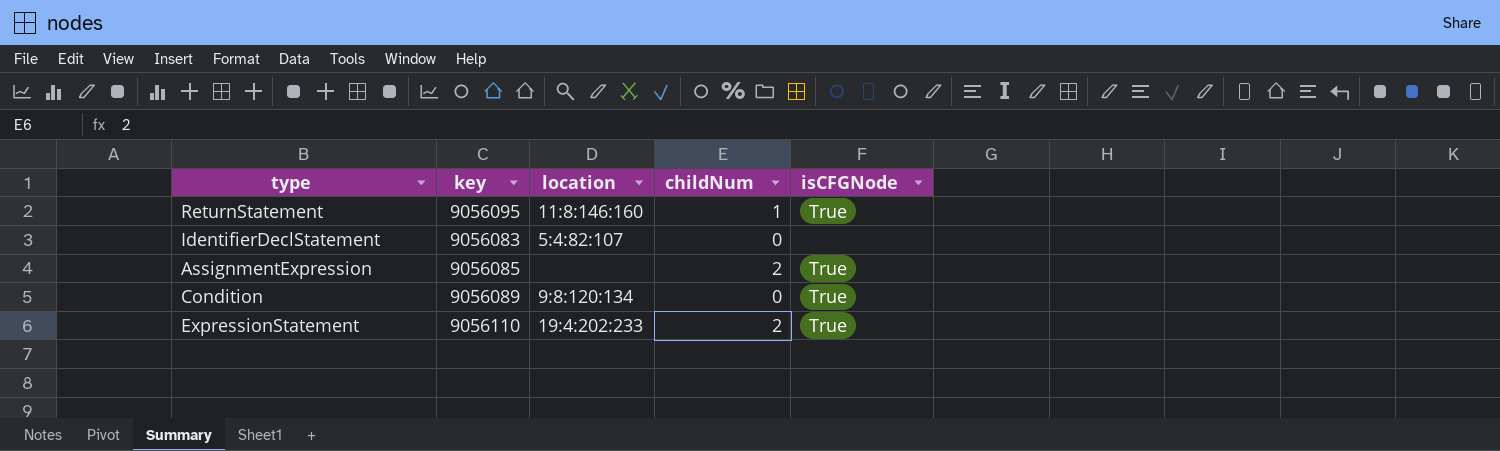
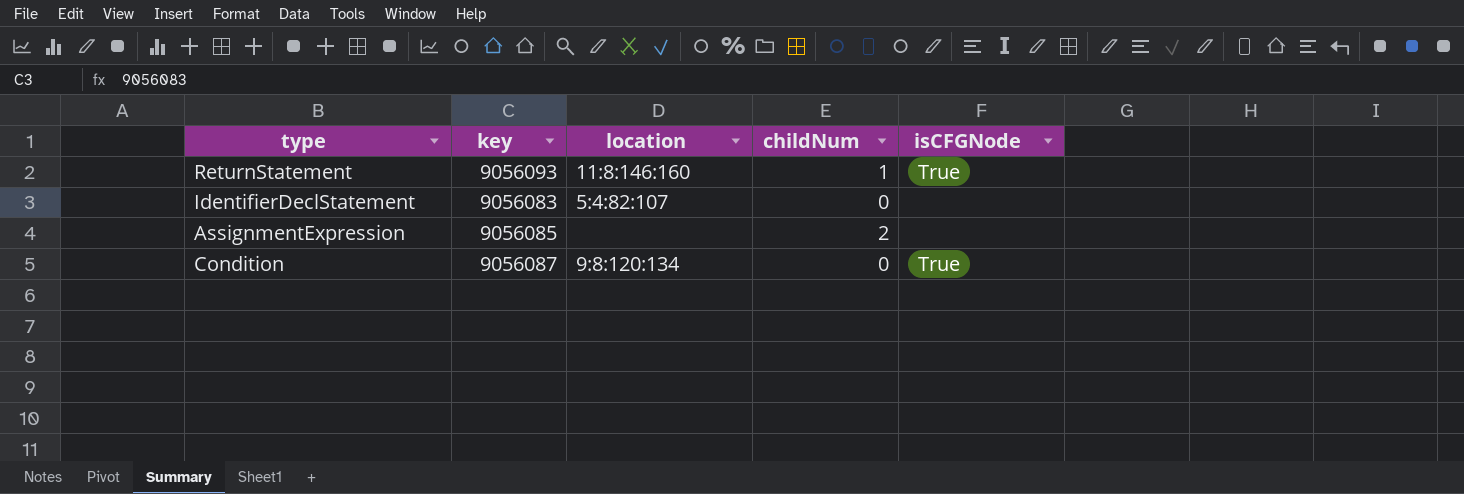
row ExpressionStatement: 9056110 | 19:4:202:233 | 2 | True -> none
ReturnStatement | key: 9056095 -> 9056093
AssignmentExpression | isCFGNode: True -> none
Condition | key: 9056089 -> 9056087

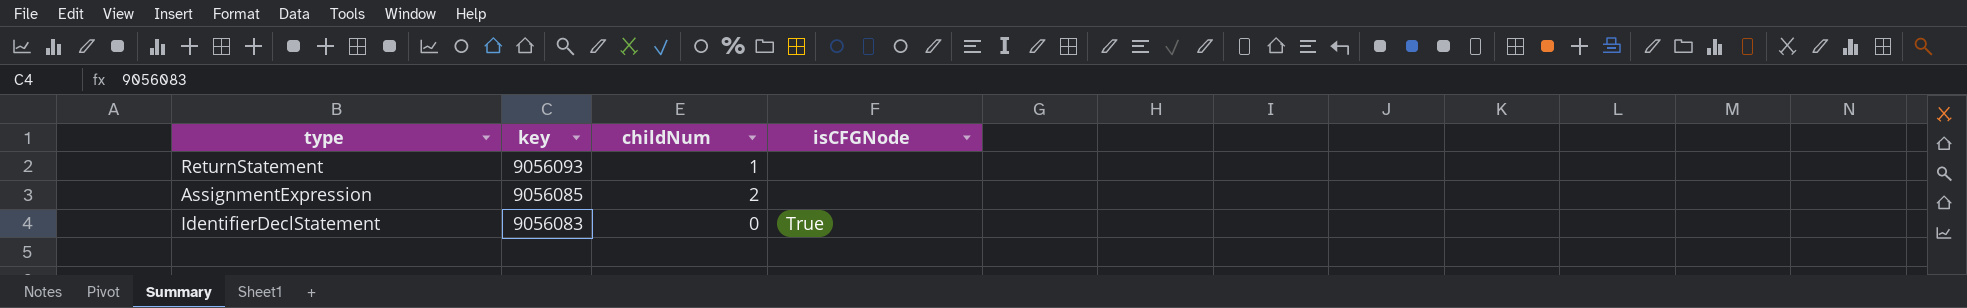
row order: none -> key descending
column location | position: 3 -> none
row Condition: 9056087 | 9:8:120:134 | 0 | True -> none
ReturnStatement | isCFGNode: True -> none
IdentifierDeclStatement | isCFGNode: none -> True

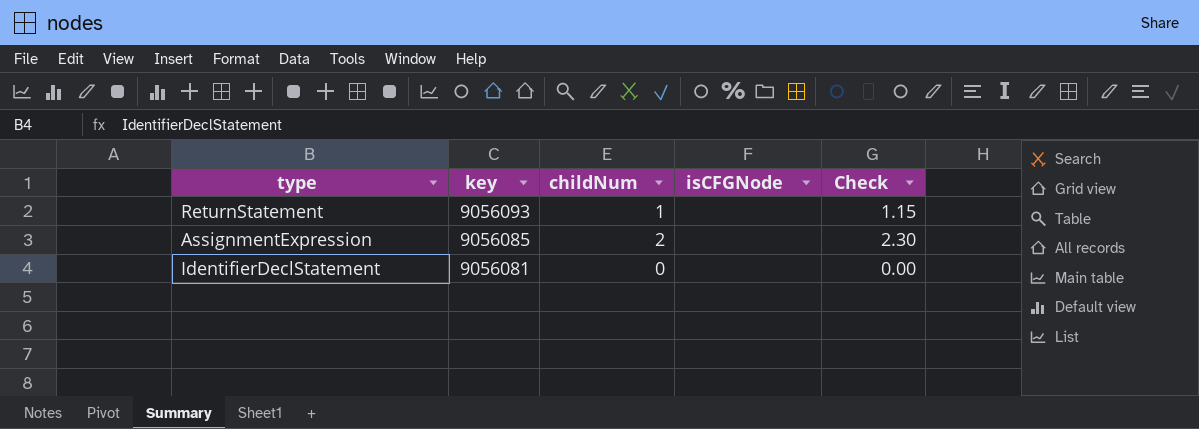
column Check | formula: none -> [childNum] * 1.15
IdentifierDeclStatement | key: 9056083 -> 9056081
IdentifierDeclStatement | isCFGNode: True -> none

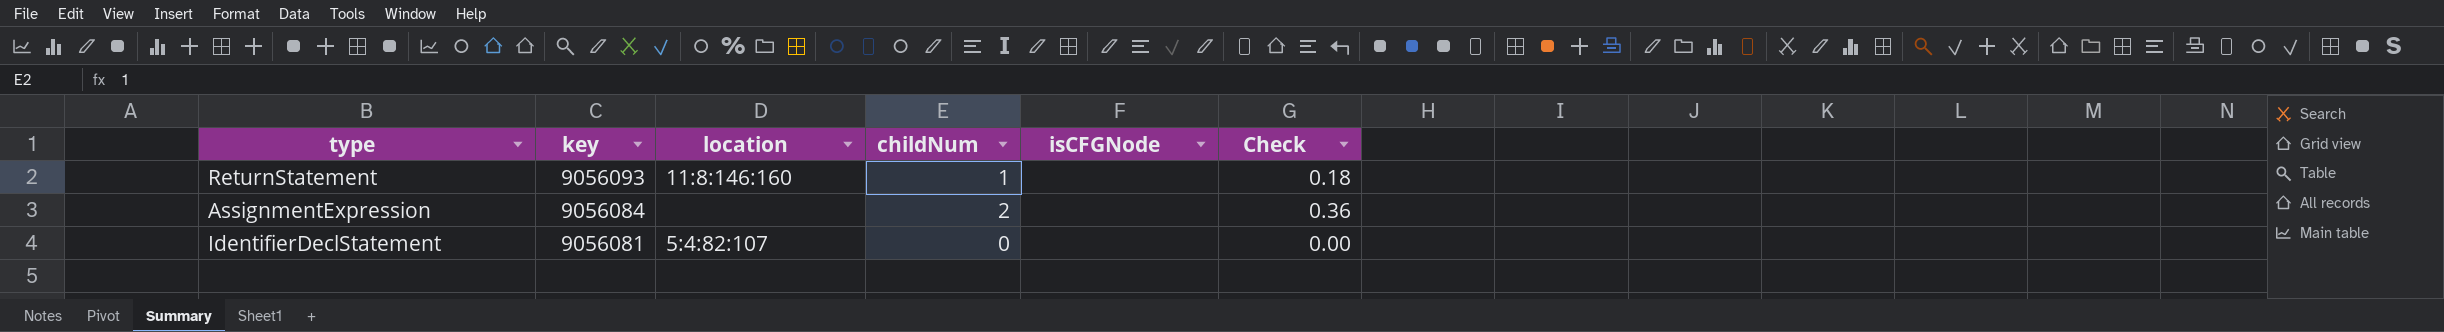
column location | position: none -> 3
column Check | formula: [childNum] * 1.15 -> [childNum] * 0.18
AssignmentExpression | key: 9056085 -> 9056084

